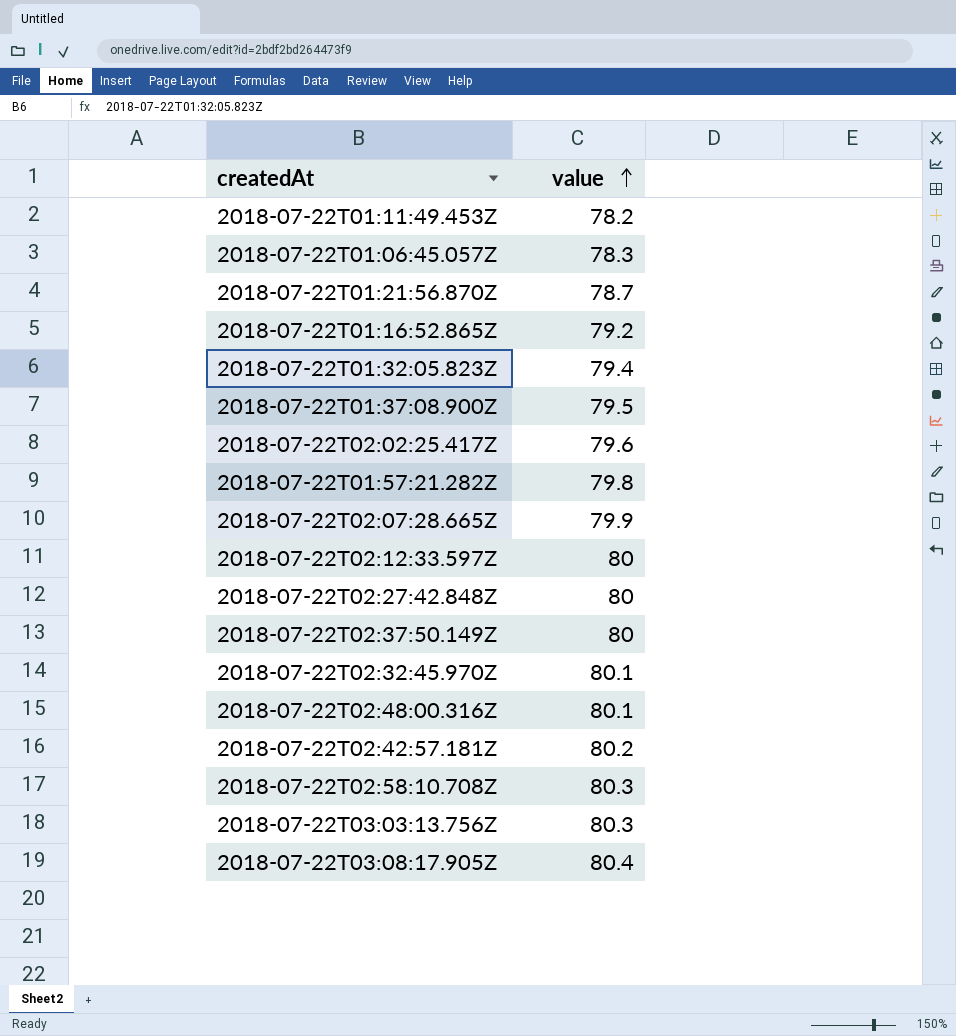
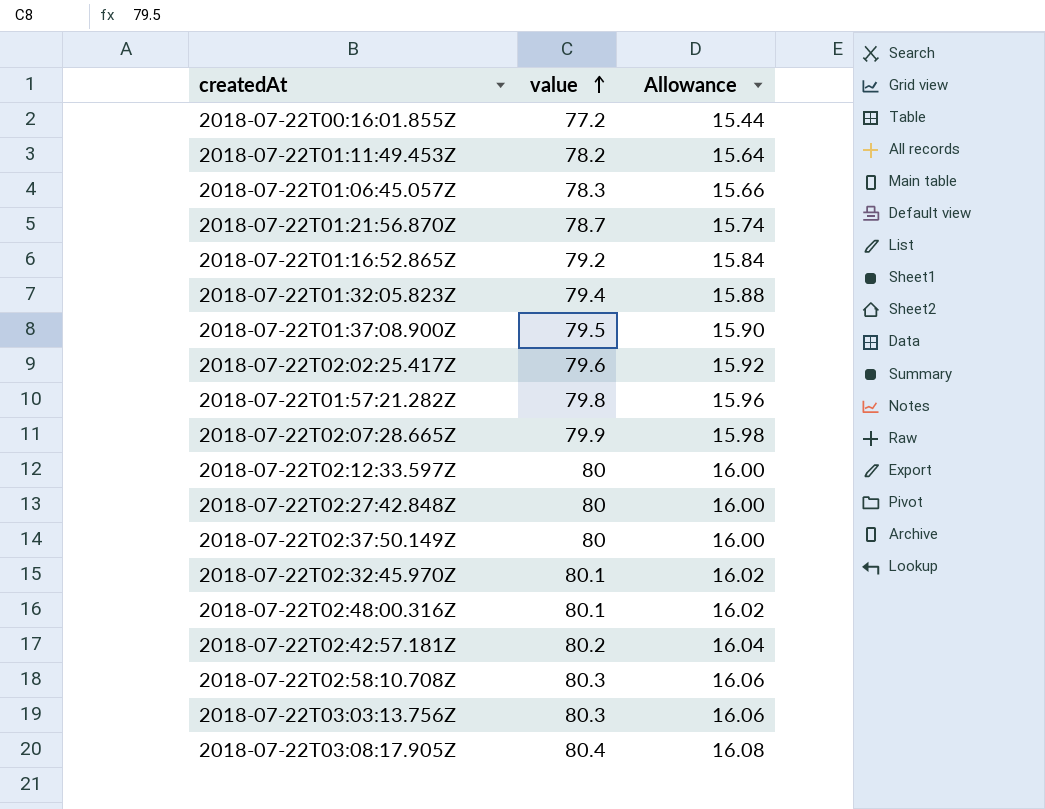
column Allowance | formula: none -> [value] * 0.2
row 2018-07-22T00:16:01.855Z: none -> 77.2 | 15.44

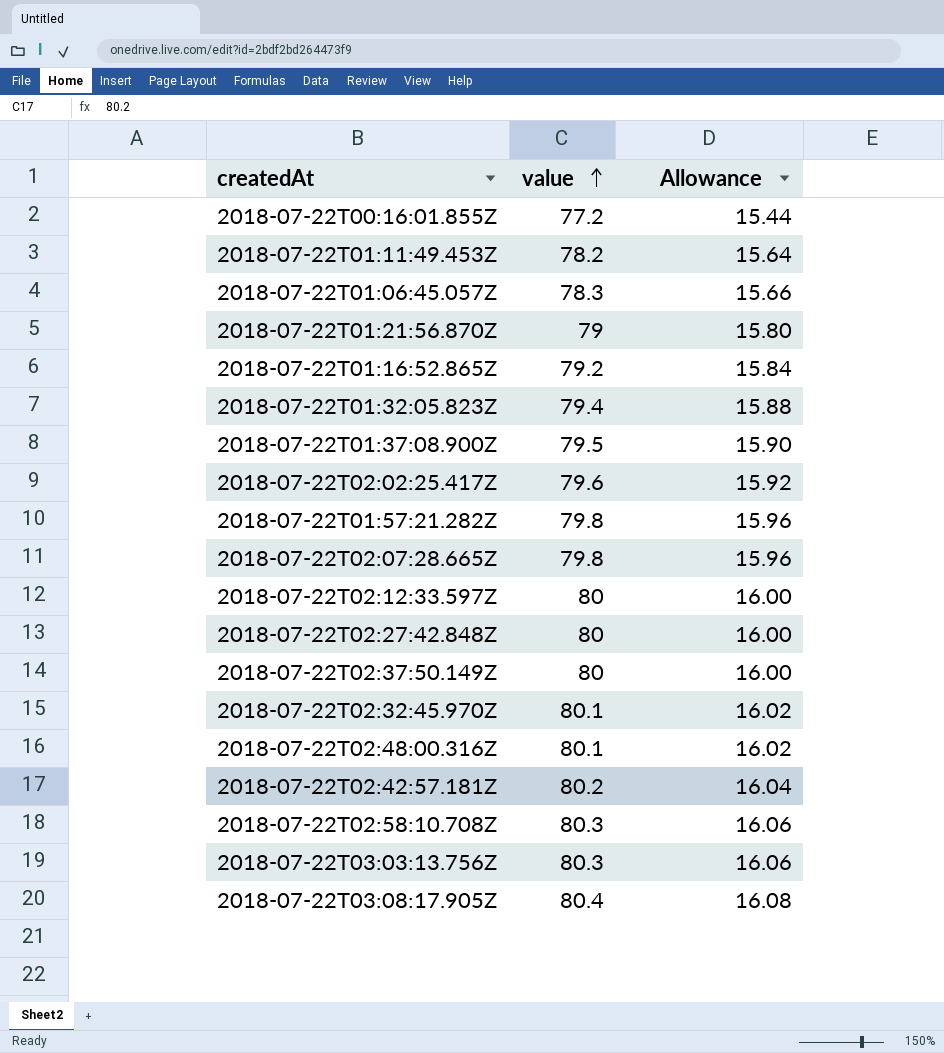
2018-07-22T01:21:56.870Z | value: 78.7 -> 79
2018-07-22T01:21:56.870Z | Allowance: 15.74 -> 15.80
2018-07-22T02:07:28.665Z | value: 79.9 -> 79.8
2018-07-22T02:07:28.665Z | Allowance: 15.98 -> 15.96

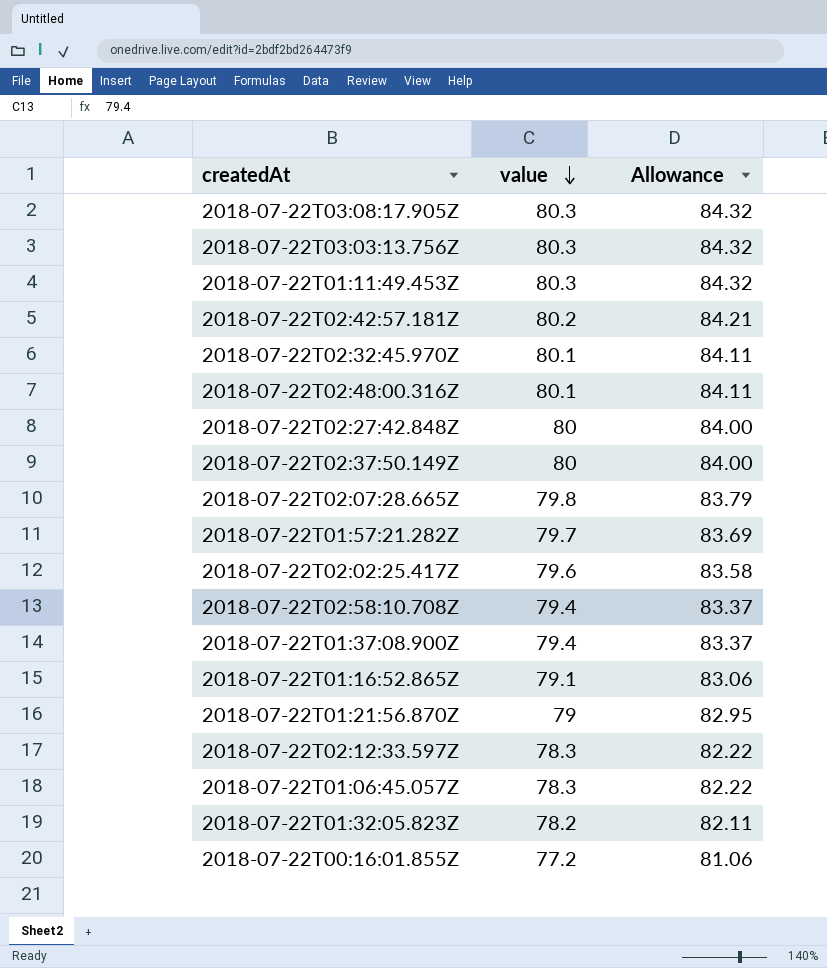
row order: value ascending -> value descending
column Allowance | formula: [value] * 0.2 -> [value] * 1.05
2018-07-22T03:08:17.905Z | value: 80.4 -> 80.3
2018-07-22T01:11:49.453Z | value: 78.2 -> 80.3
2018-07-22T01:57:21.282Z | value: 79.8 -> 79.7
2018-07-22T02:58:10.708Z | value: 80.3 -> 79.4
2018-07-22T01:37:08.900Z | value: 79.5 -> 79.4
2018-07-22T01:16:52.865Z | value: 79.2 -> 79.1
2018-07-22T02:12:33.597Z | value: 80 -> 78.3
2018-07-22T01:32:05.823Z | value: 79.4 -> 78.2

